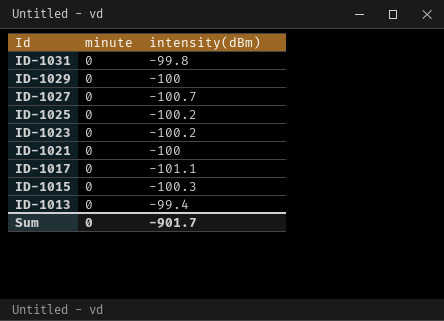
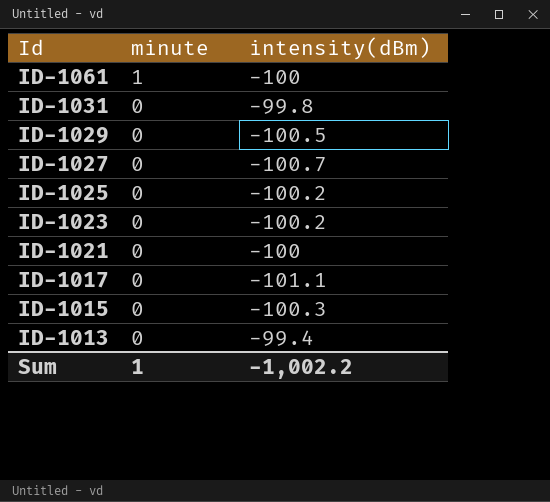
row ID-1061: none -> 1 | -100
ID-1029 | intensity(dBm): -100 -> -100.5
Sum | minute: 0 -> 1
Sum | intensity(dBm): -901.7 -> -1,002.2

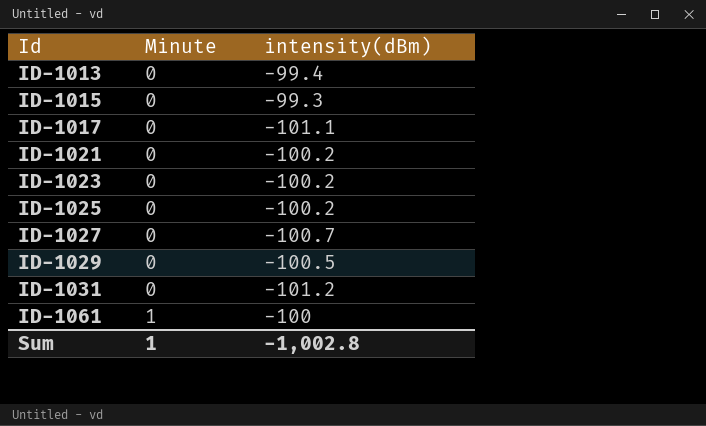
row order: Id descending -> Id ascending
column name: minute -> Minute
ID-1015 | intensity(dBm): -100.3 -> -99.3
ID-1021 | intensity(dBm): -100 -> -100.2
ID-1031 | intensity(dBm): -99.8 -> -101.2
Sum | intensity(dBm): -1,002.2 -> -1,002.8

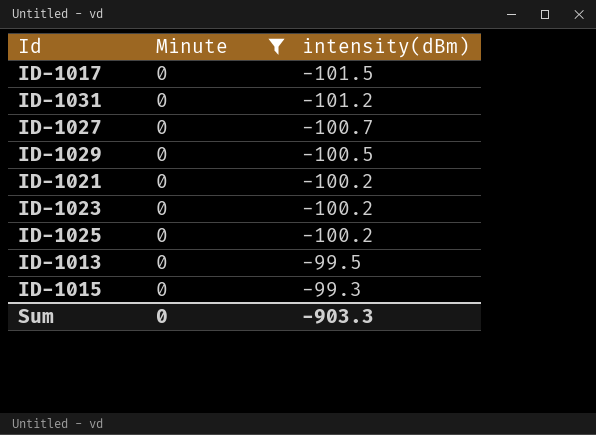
filter: none -> Minute = 0
row order: Id ascending -> intensity(dBm) ascending
ID-1017 | intensity(dBm): -101.1 -> -101.5
ID-1013 | intensity(dBm): -99.4 -> -99.5
Sum | Minute: 1 -> 0
Sum | intensity(dBm): -1,002.8 -> -903.3

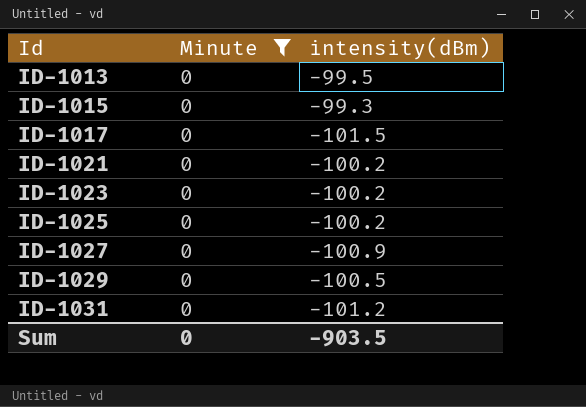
row order: intensity(dBm) ascending -> Id ascending
ID-1027 | intensity(dBm): -100.7 -> -100.9
Sum | intensity(dBm): -903.3 -> -903.5

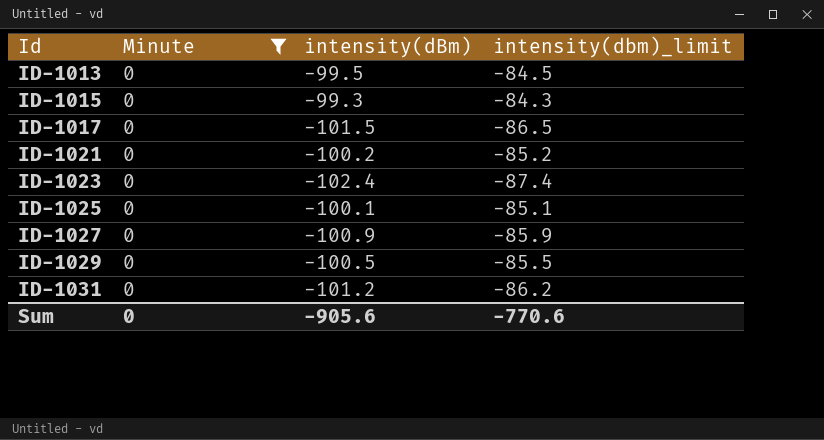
column intensity(dbm)_limit | formula: none -> [intensity(dBm)] + 15
ID-1023 | intensity(dBm): -100.2 -> -102.4
ID-1025 | intensity(dBm): -100.2 -> -100.1
Sum | intensity(dBm): -903.5 -> -905.6

